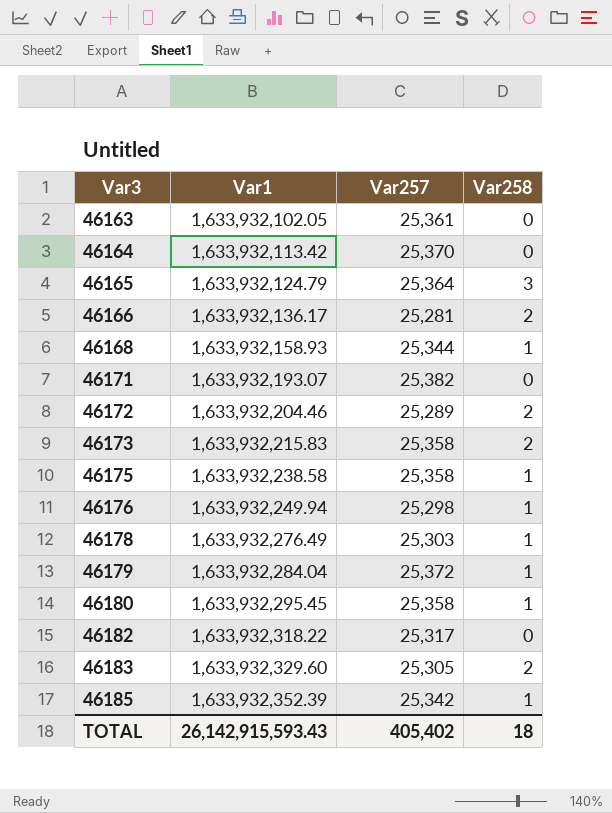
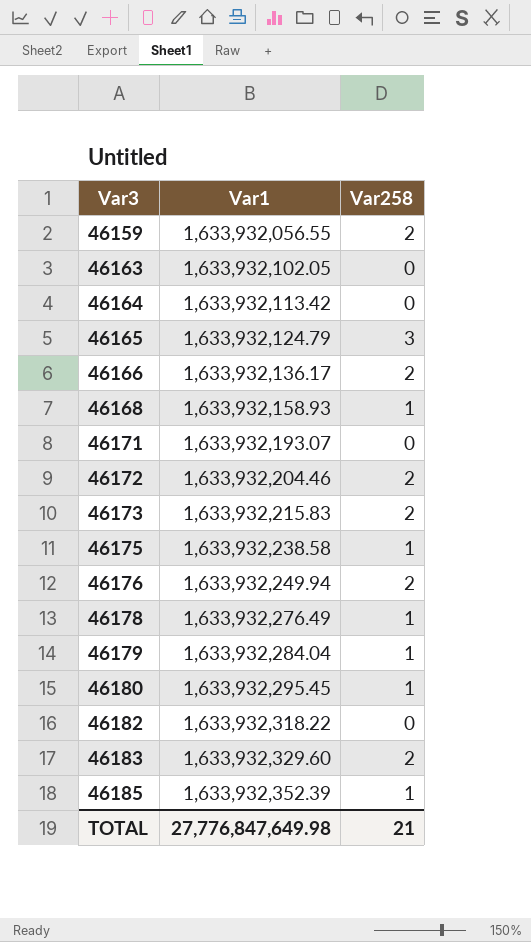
column Var257 | position: 3 -> none
row 46159: none -> 1,633,932,056.55 | 2
46176 | Var258: 1 -> 2
TOTAL | Var1: 26,142,915,593.43 -> 27,776,847,649.98
TOTAL | Var258: 18 -> 21

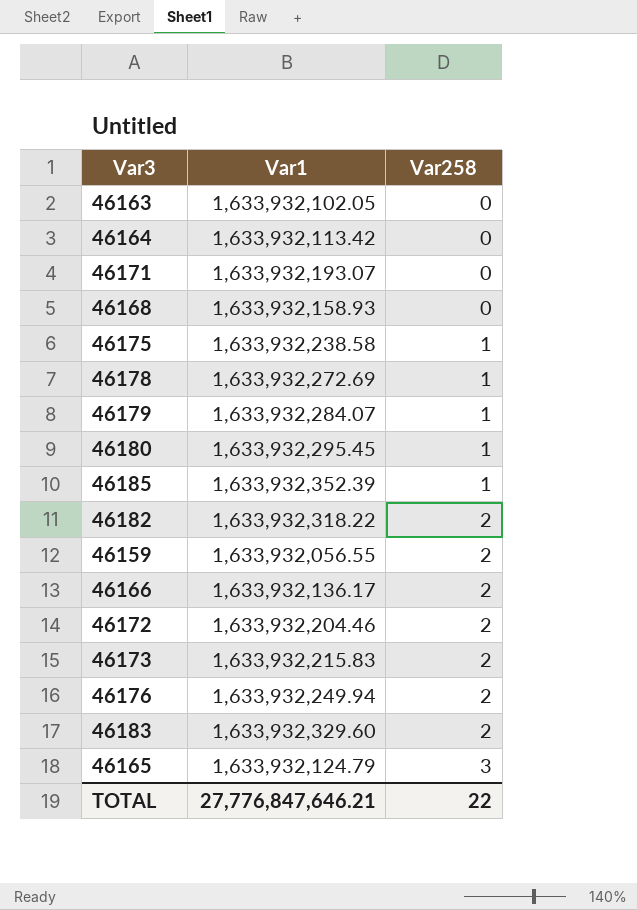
row order: Var3 ascending -> Var258 ascending
46168 | Var258: 1 -> 0
46178 | Var1: 1,633,932,276.49 -> 1,633,932,272.69
46179 | Var1: 1,633,932,284.04 -> 1,633,932,284.07
46182 | Var258: 0 -> 2
TOTAL | Var1: 27,776,847,649.98 -> 27,776,847,646.21
TOTAL | Var258: 21 -> 22

